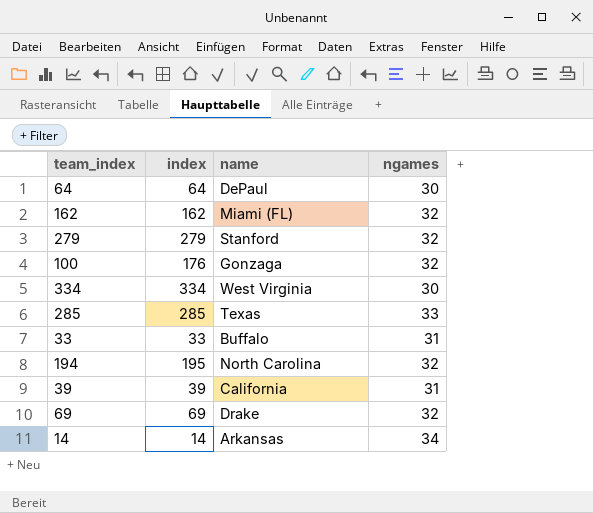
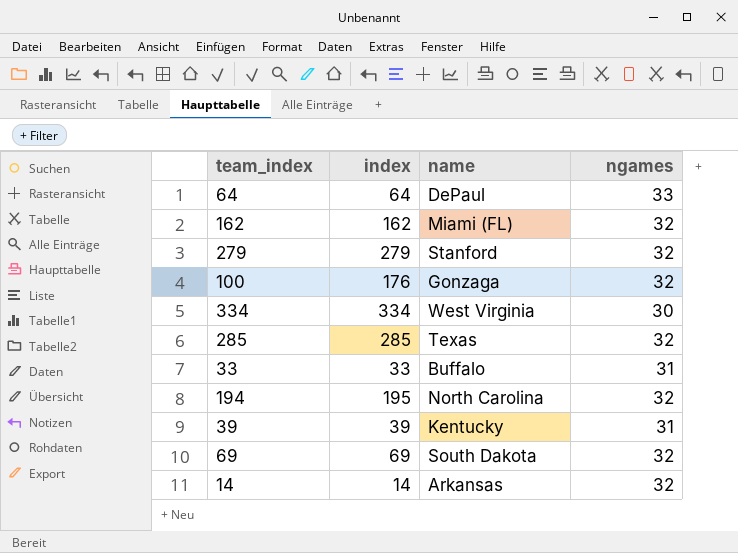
64 | ngames: 30 -> 33
285 | ngames: 33 -> 32
39 | name: California -> Kentucky
69 | name: Drake -> South Dakota
14 | ngames: 34 -> 32

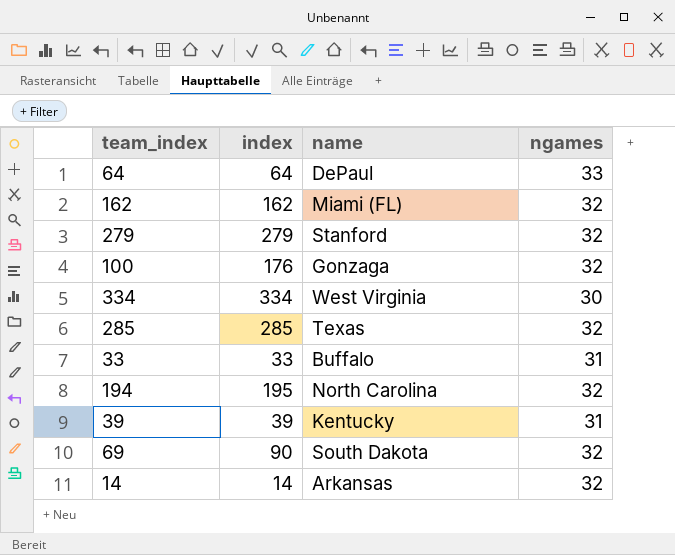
69 | index: 69 -> 90

